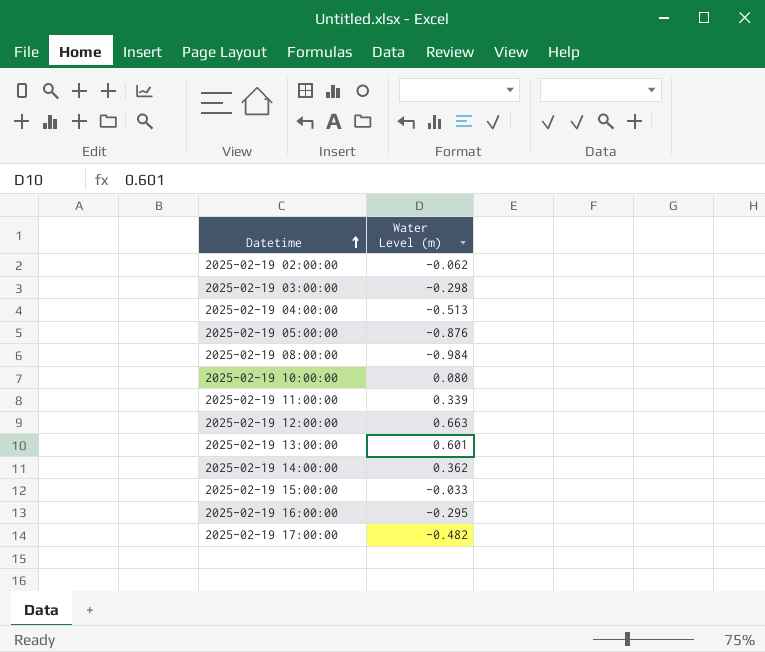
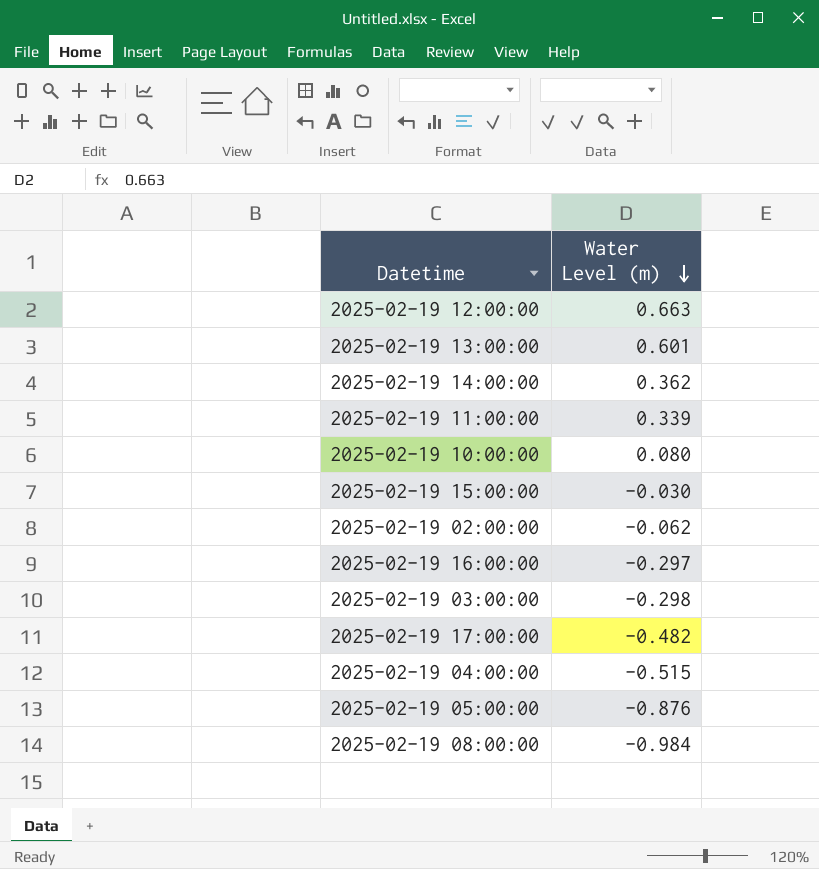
row order: Datetime ascending -> Water Level (m) descending
2025-02-19 15:00:00 | Water Level (m): -0.033 -> -0.030
2025-02-19 16:00:00 | Water Level (m): -0.295 -> -0.297
2025-02-19 04:00:00 | Water Level (m): -0.513 -> -0.515

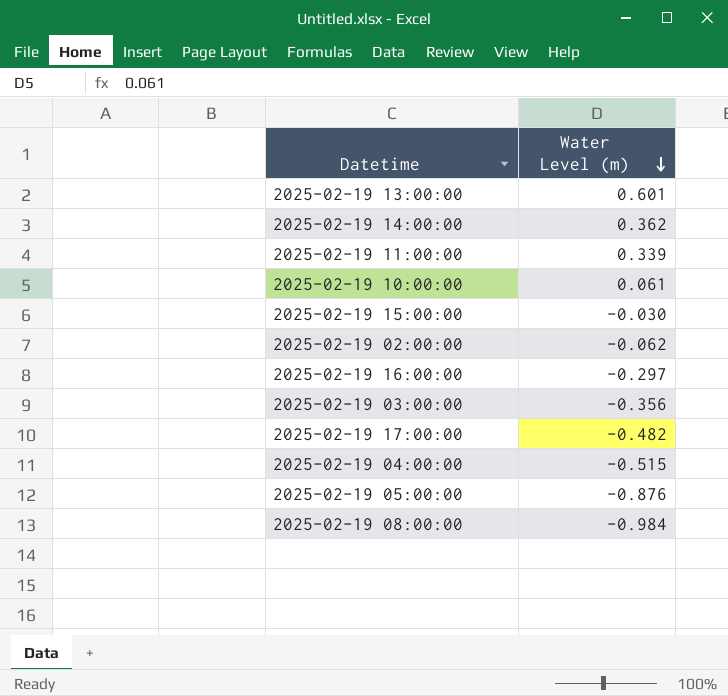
row 2025-02-19 12:00:00: 0.663 -> none
2025-02-19 10:00:00 | Water Level (m): 0.080 -> 0.061
2025-02-19 03:00:00 | Water Level (m): -0.298 -> -0.356

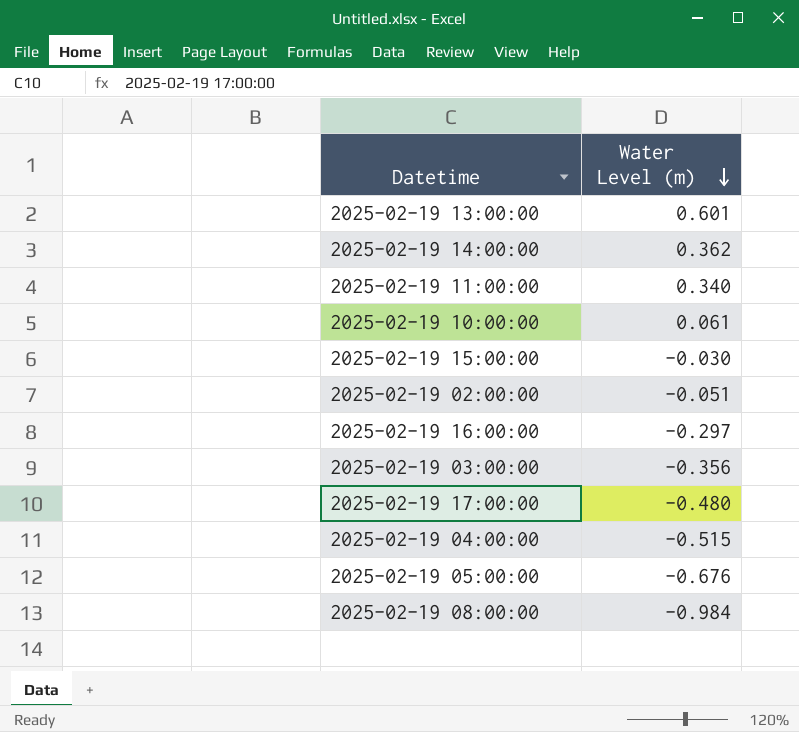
2025-02-19 11:00:00 | Water Level (m): 0.339 -> 0.340
2025-02-19 02:00:00 | Water Level (m): -0.062 -> -0.051
2025-02-19 17:00:00 | Water Level (m): -0.482 -> -0.480
2025-02-19 05:00:00 | Water Level (m): -0.876 -> -0.676

